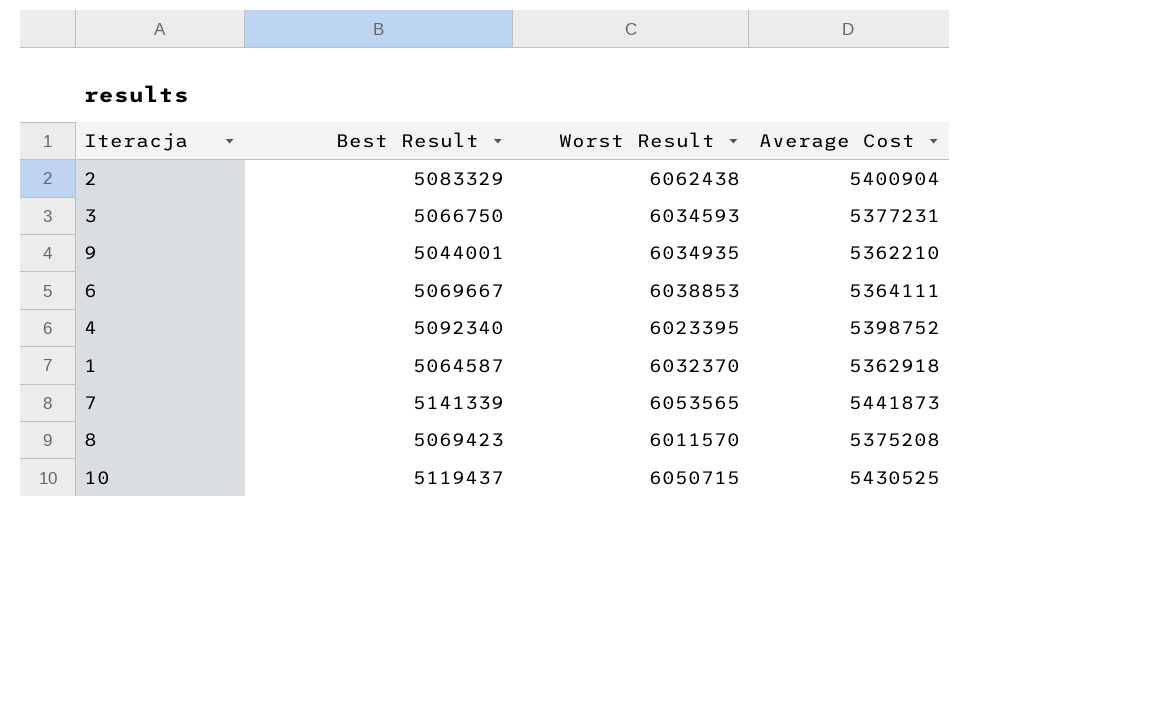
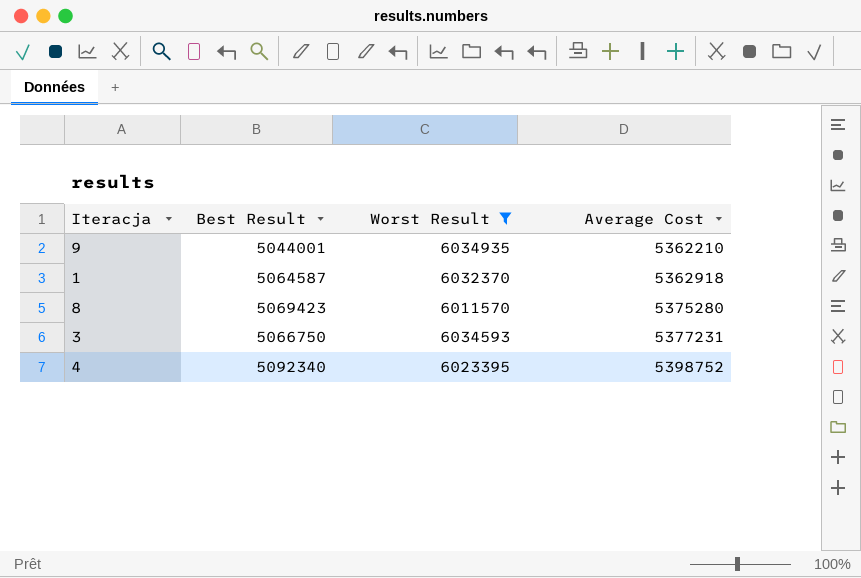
filter: none -> Worst Result <= 6034935
row order: none -> Average Cost ascending
8 | Average Cost: 5375208 -> 5375280

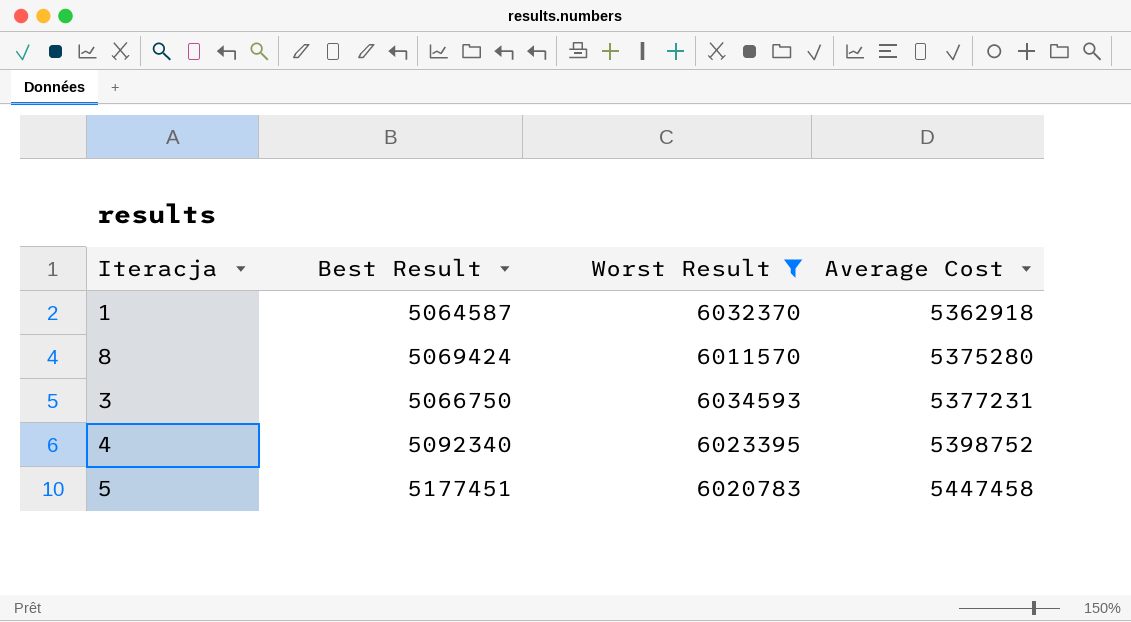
row 9: 5044001 | 6034935 | 5362210 -> none
8 | Best Result: 5069423 -> 5069424
row 5: none -> 5177451 | 6020783 | 5447458

